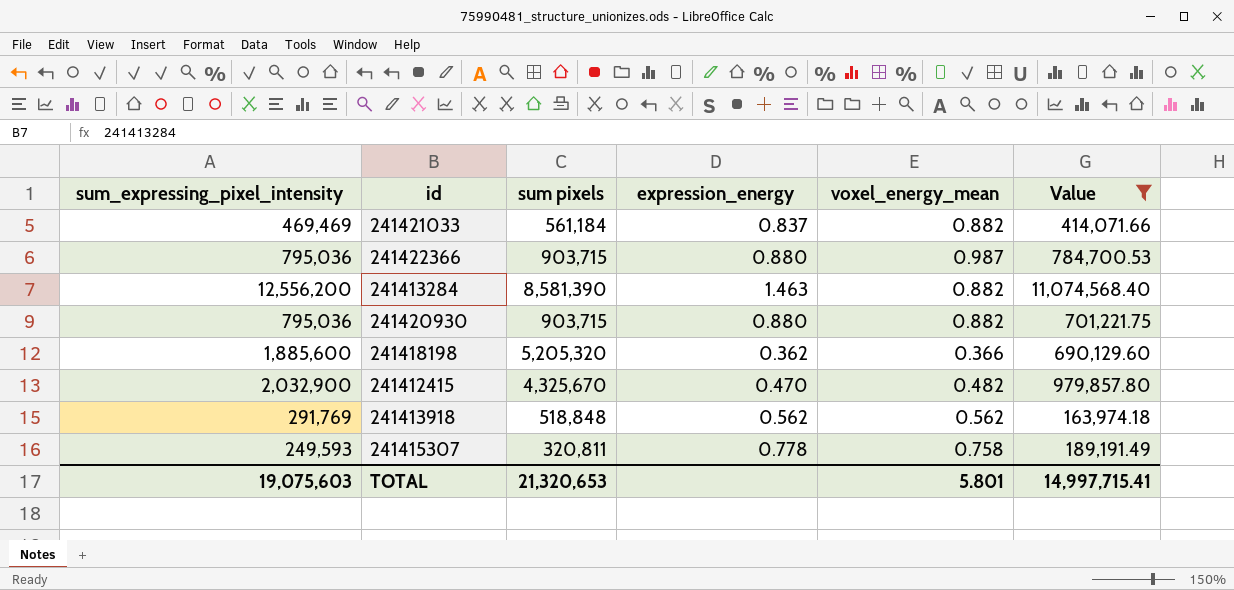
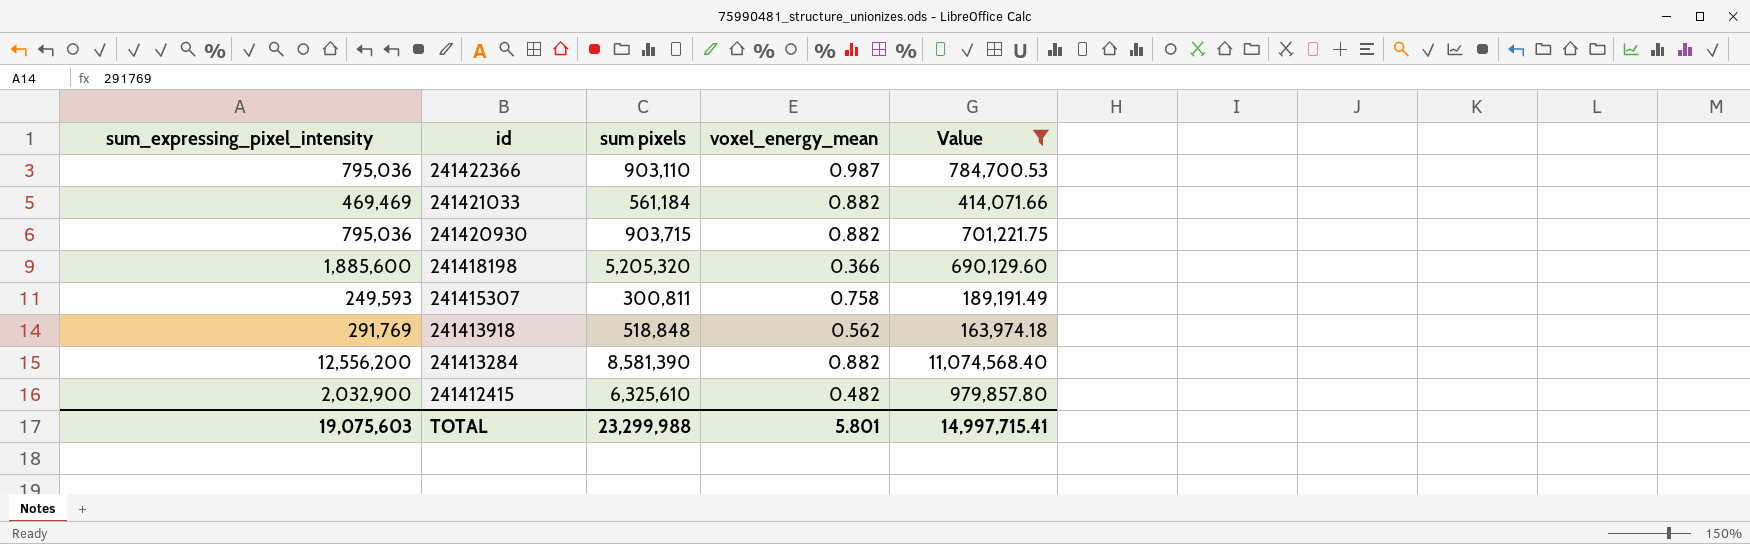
row order: none -> id descending
column expression_energy | formula: [sum_expressing_pixel_intensity] / [sum pixels] -> none
241422366 | sum pixels: 903,715 -> 903,110
241415307 | sum pixels: 320,811 -> 300,811
241412415 | sum pixels: 4,325,670 -> 6,325,610
TOTAL | sum pixels: 21,320,653 -> 23,299,988

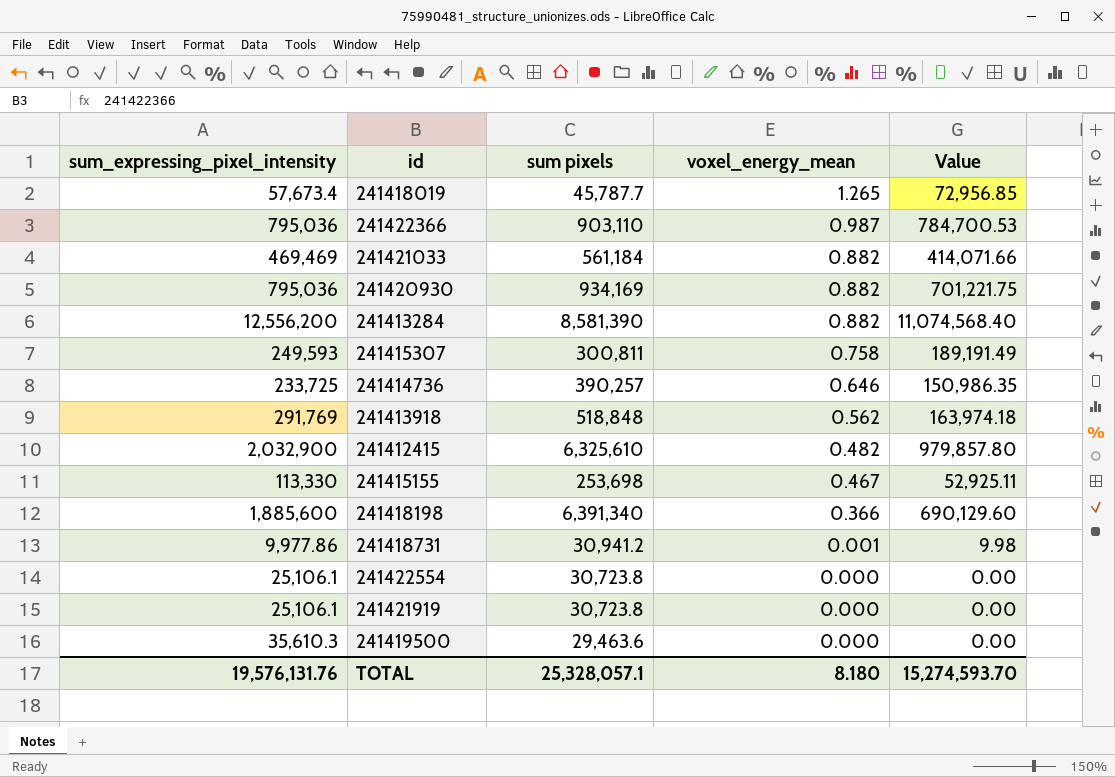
filter: Value >= 163,974.18 -> none
row order: id descending -> voxel_energy_mean descending
241420930 | sum pixels: 903,715 -> 934,169
241418198 | sum pixels: 5,205,320 -> 6,391,340
TOTAL | sum_expressing_pixel_intensity: 19,075,603 -> 19,576,131.76
TOTAL | sum pixels: 23,299,988 -> 25,328,057.1
TOTAL | voxel_energy_mean: 5.801 -> 8.180
TOTAL | Value: 14,997,715.41 -> 15,274,593.70

